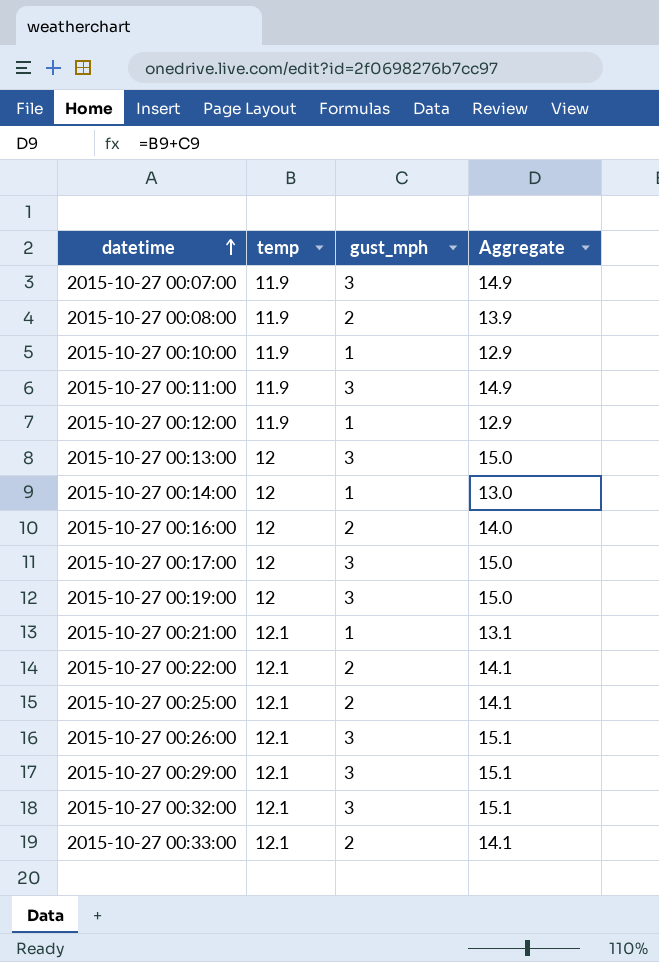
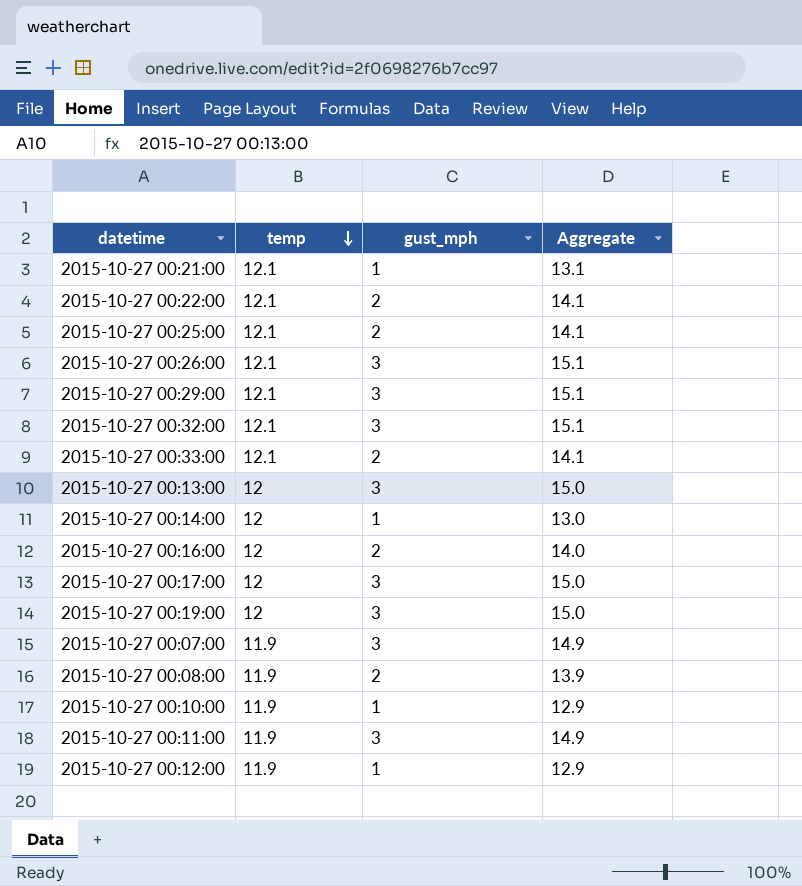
row order: datetime ascending -> temp descending

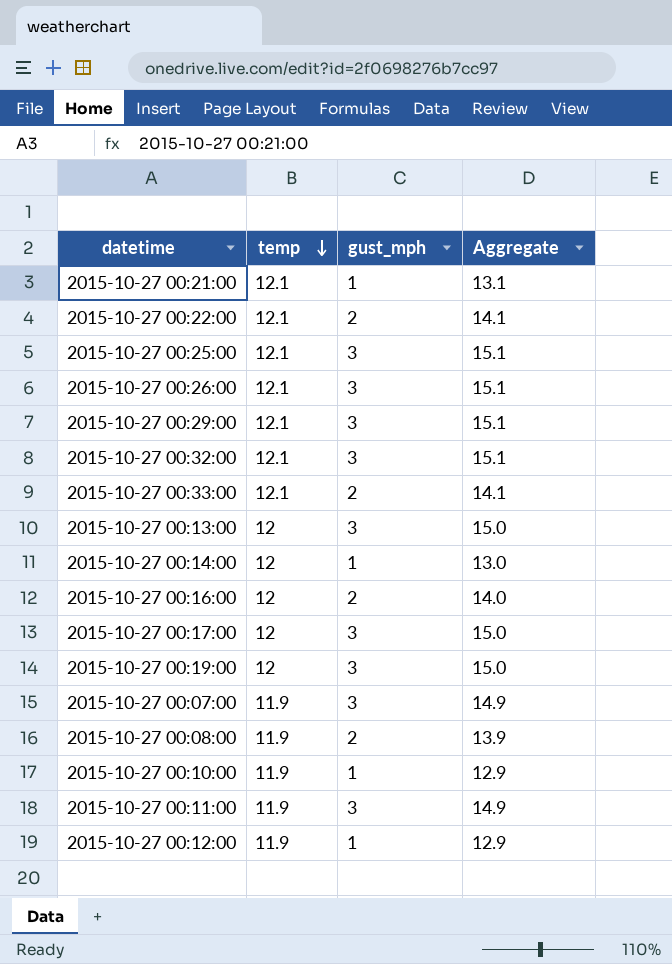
2015-10-27 00:25:00 | gust_mph: 2 -> 3
2015-10-27 00:25:00 | Aggregate: 14.1 -> 15.1

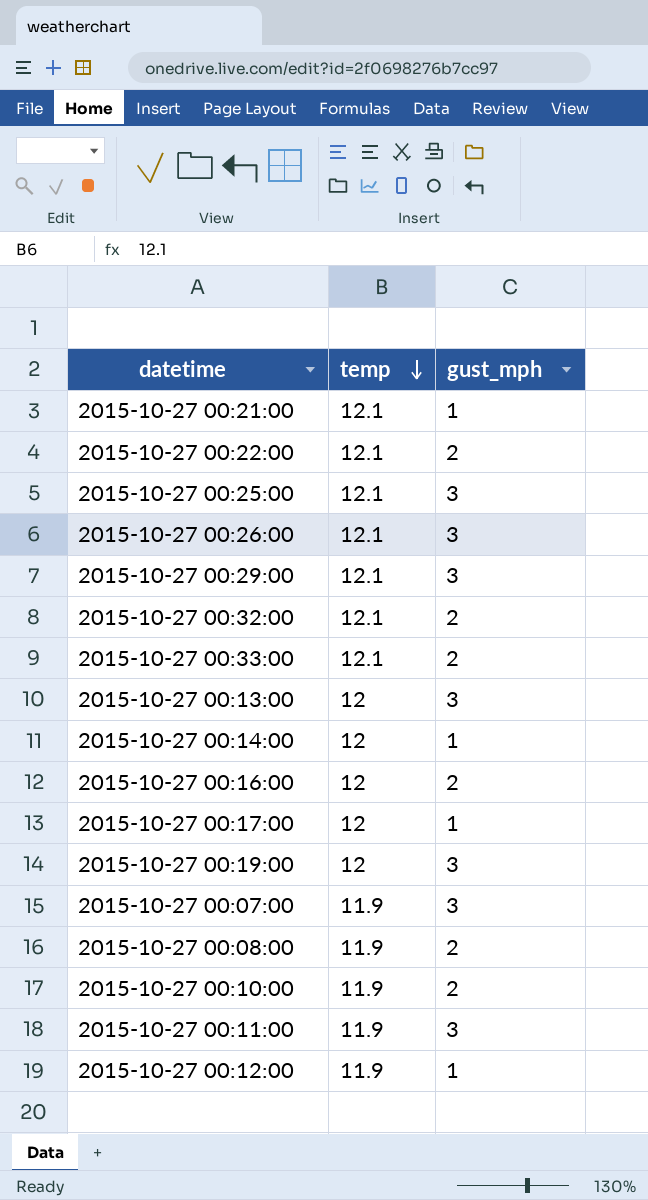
column Aggregate | formula: [temp] + [gust_mph] -> none
2015-10-27 00:32:00 | gust_mph: 3 -> 2
2015-10-27 00:17:00 | gust_mph: 3 -> 1
2015-10-27 00:10:00 | gust_mph: 1 -> 2

